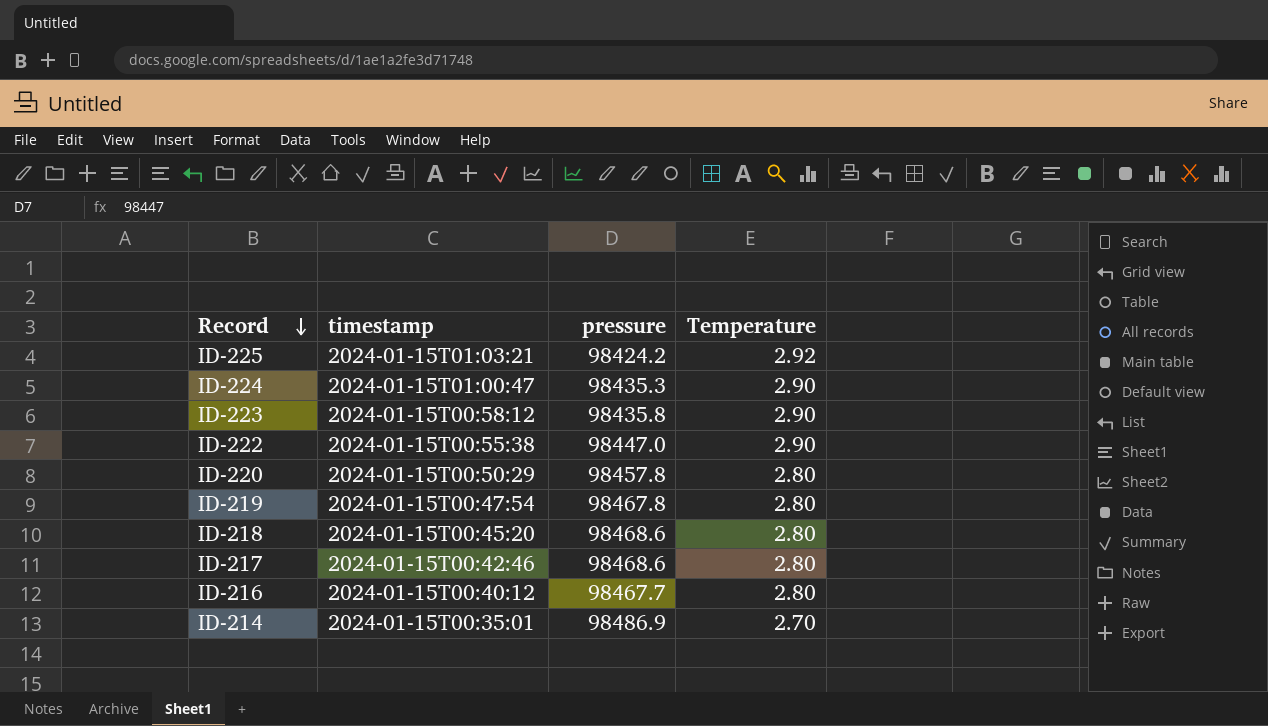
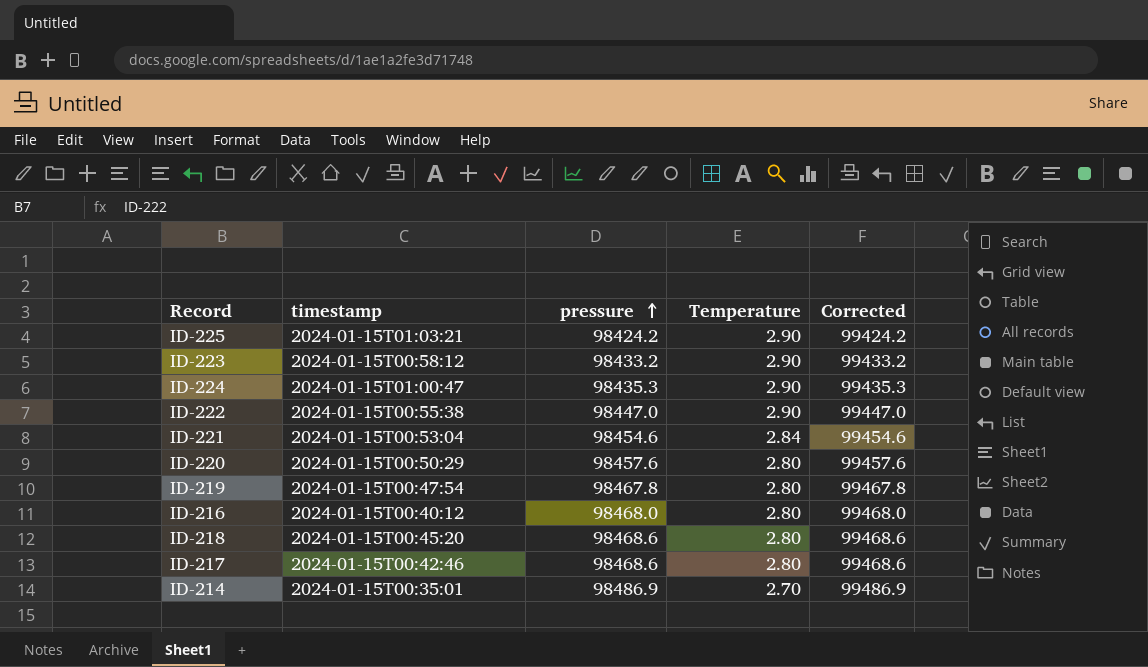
row order: Record descending -> pressure ascending
column Corrected | formula: none -> [pressure] + 1000
ID-225 | Temperature: 2.92 -> 2.90
ID-223 | pressure: 98435.8 -> 98433.2
row ID-221: none -> 2024-01-15T00:53:04 | 98454.6 | 2.84 | 99454.6
ID-220 | pressure: 98457.8 -> 98457.6
ID-216 | pressure: 98467.7 -> 98468.0

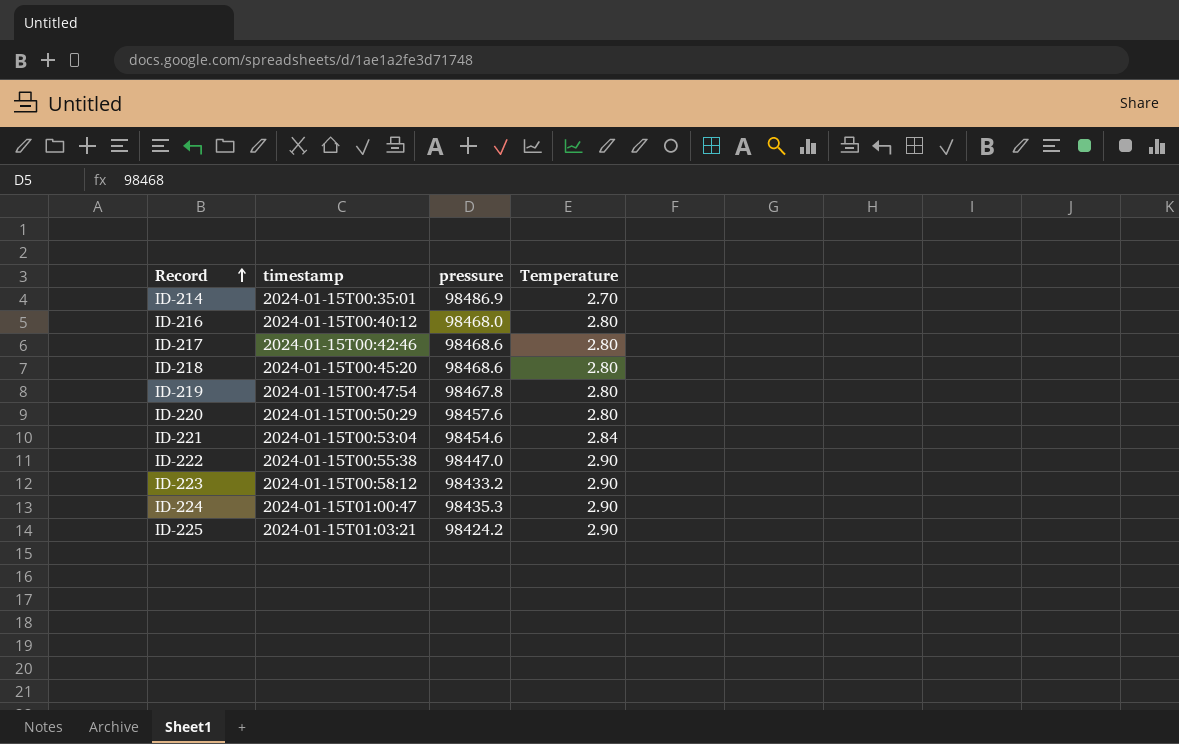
row order: pressure ascending -> Record ascending
column Corrected | formula: [pressure] + 1000 -> none

